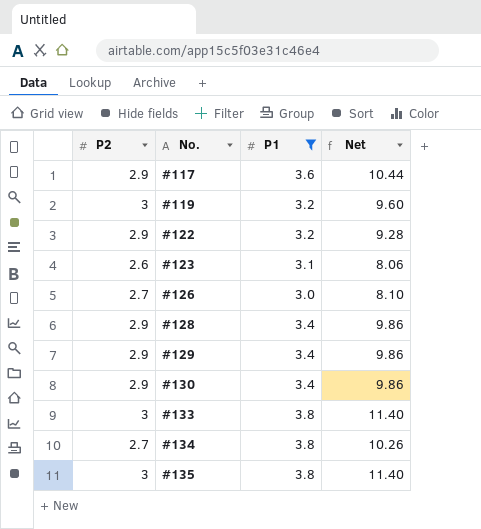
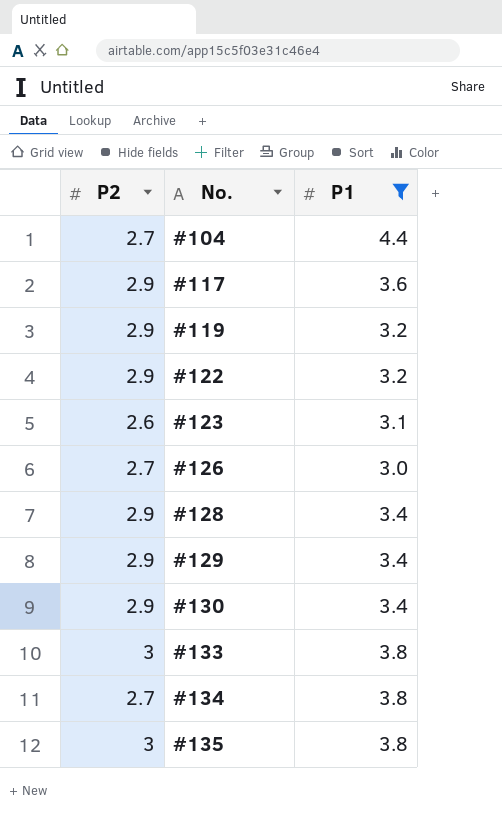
column Net | formula: [P2] * [P1] -> none
row #104: none -> 2.7 | 4.4
#119 | P2: 3 -> 2.9

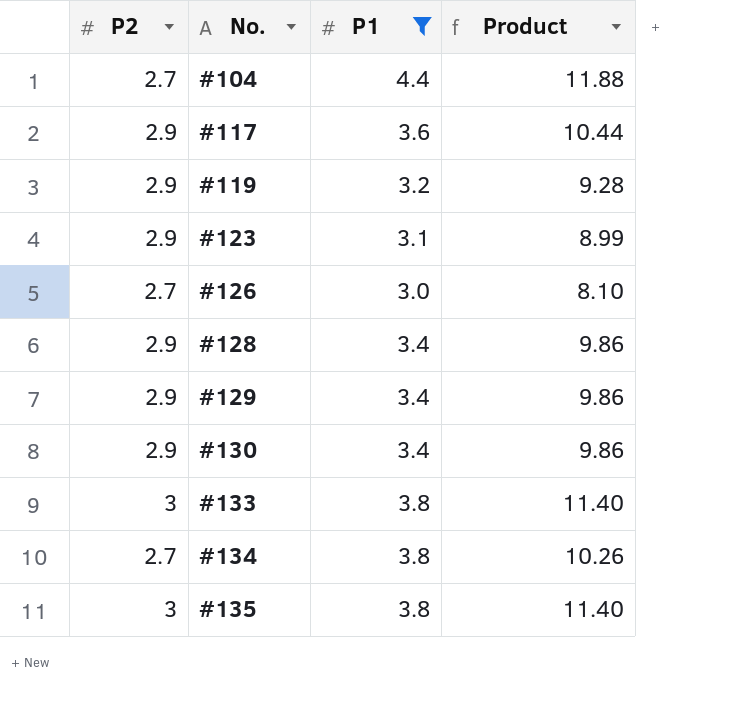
column Product | formula: none -> [P2] * [P1]
row #122: 2.9 | 3.2 -> none
#123 | P2: 2.6 -> 2.9

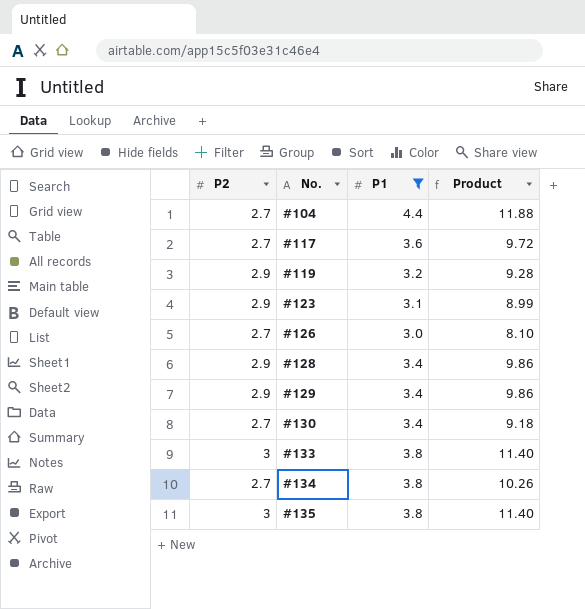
#117 | P2: 2.9 -> 2.7
#117 | Product: 10.44 -> 9.72
#130 | P2: 2.9 -> 2.7
#130 | Product: 9.86 -> 9.18

